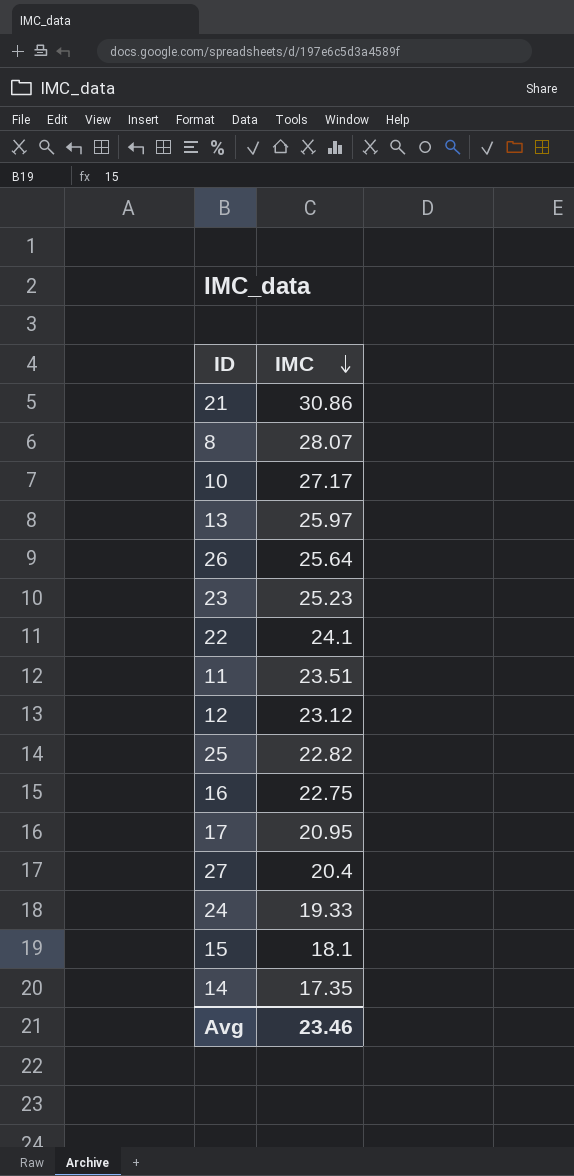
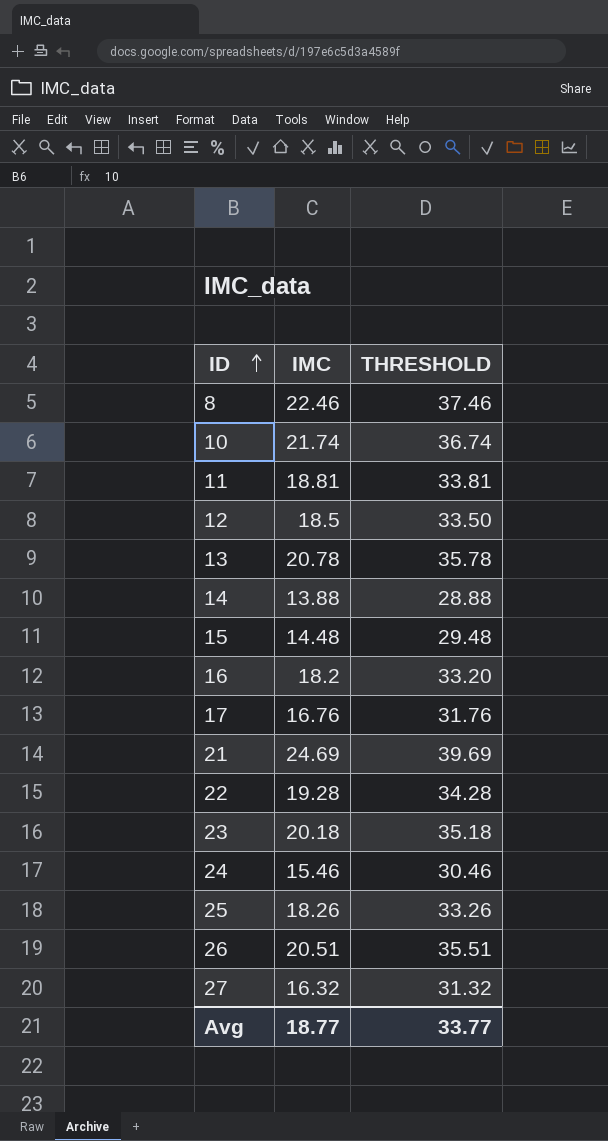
row order: IMC descending -> ID ascending
column THRESHOLD | formula: none -> [IMC] + 15
8 | IMC: 28.07 -> 22.46
10 | IMC: 27.17 -> 21.74
11 | IMC: 23.51 -> 18.81
12 | IMC: 23.12 -> 18.5
13 | IMC: 25.97 -> 20.78
14 | IMC: 17.35 -> 13.88
15 | IMC: 18.1 -> 14.48
16 | IMC: 22.75 -> 18.2
17 | IMC: 20.95 -> 16.76
21 | IMC: 30.86 -> 24.69
22 | IMC: 24.1 -> 19.28
23 | IMC: 25.23 -> 20.18
24 | IMC: 19.33 -> 15.46
25 | IMC: 22.82 -> 18.26
26 | IMC: 25.64 -> 20.51
27 | IMC: 20.4 -> 16.32
Avg | IMC: 23.46 -> 18.77

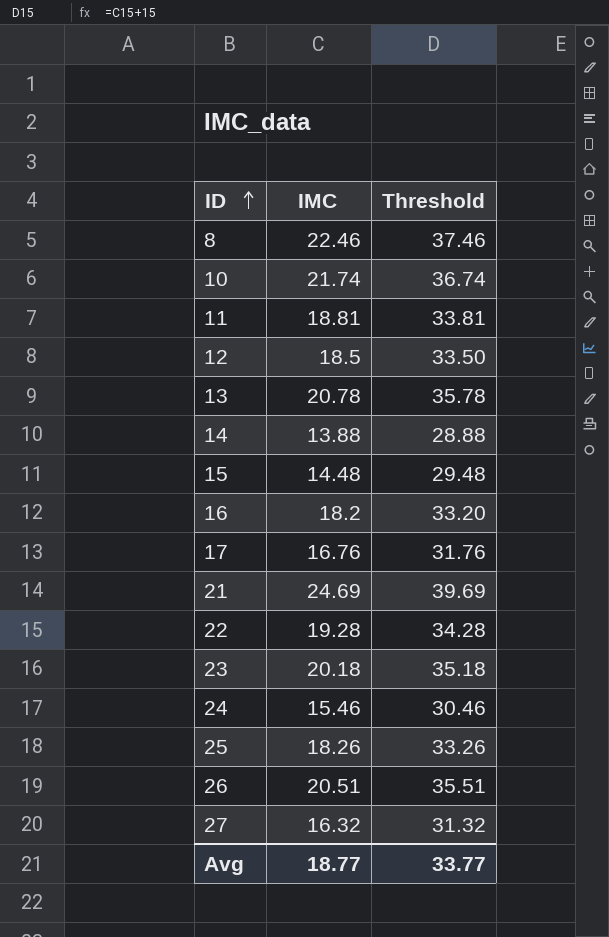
column name: THRESHOLD -> Threshold

